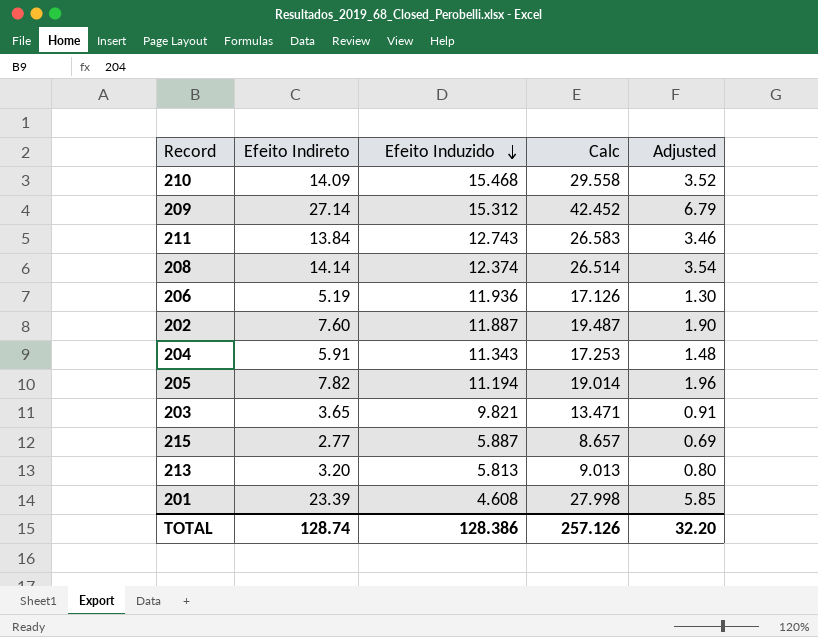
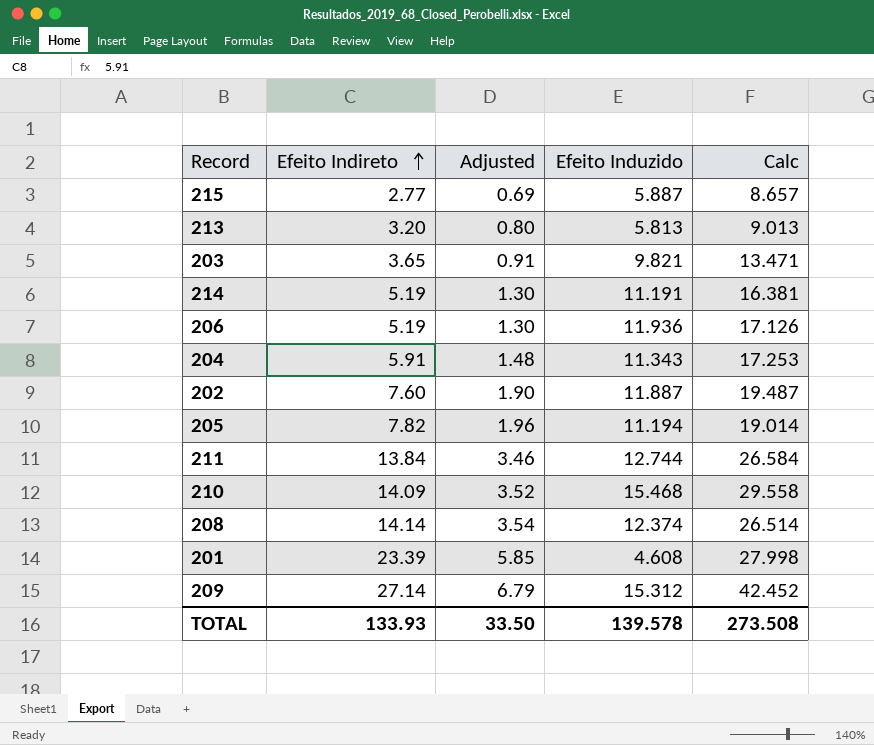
row order: Efeito Induzido descending -> Efeito Indireto ascending
column Adjusted | position: 5 -> 3
row 214: none -> 5.19 | 1.30 | 11.191 | 16.381
211 | Efeito Induzido: 12.743 -> 12.744
211 | Calc: 26.583 -> 26.584
TOTAL | Efeito Indireto: 128.74 -> 133.93
TOTAL | Adjusted: 32.20 -> 33.50
TOTAL | Efeito Induzido: 128.386 -> 139.578
TOTAL | Calc: 257.126 -> 273.508

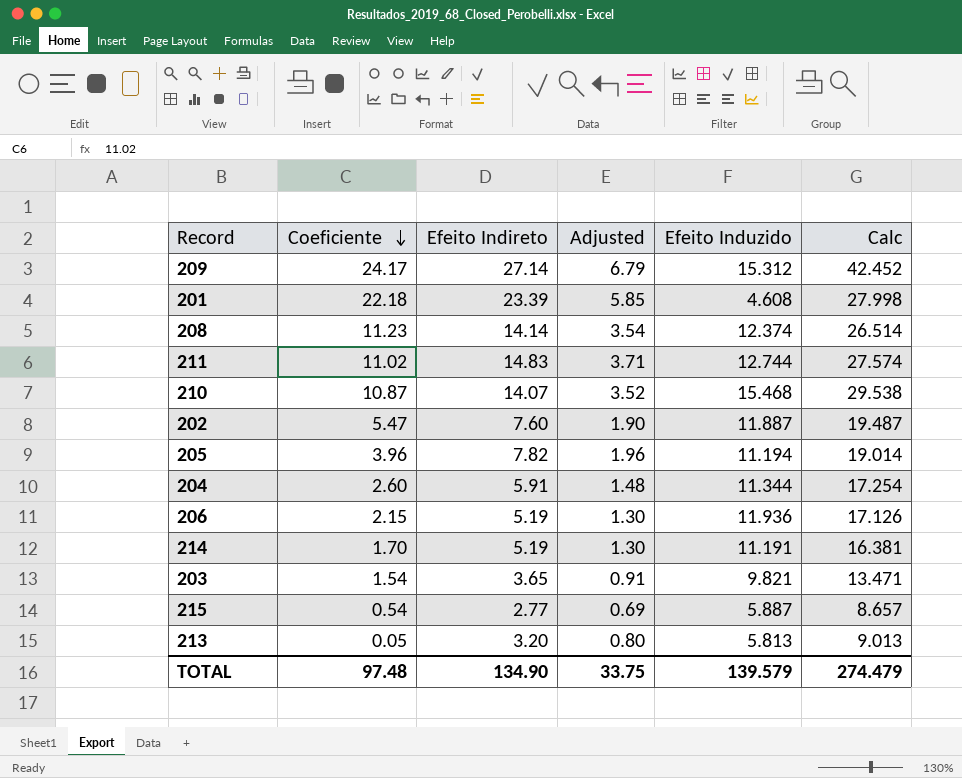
row order: Efeito Indireto ascending -> Coeficiente descending
column Coeficiente | position: none -> 2
211 | Efeito Indireto: 13.84 -> 14.83
211 | Adjusted: 3.46 -> 3.71
211 | Calc: 26.584 -> 27.574
210 | Efeito Indireto: 14.09 -> 14.07
210 | Calc: 29.558 -> 29.538
204 | Efeito Induzido: 11.343 -> 11.344
204 | Calc: 17.253 -> 17.254
TOTAL | Efeito Indireto: 133.93 -> 134.90
TOTAL | Adjusted: 33.50 -> 33.75
TOTAL | Efeito Induzido: 139.578 -> 139.579
TOTAL | Calc: 273.508 -> 274.479

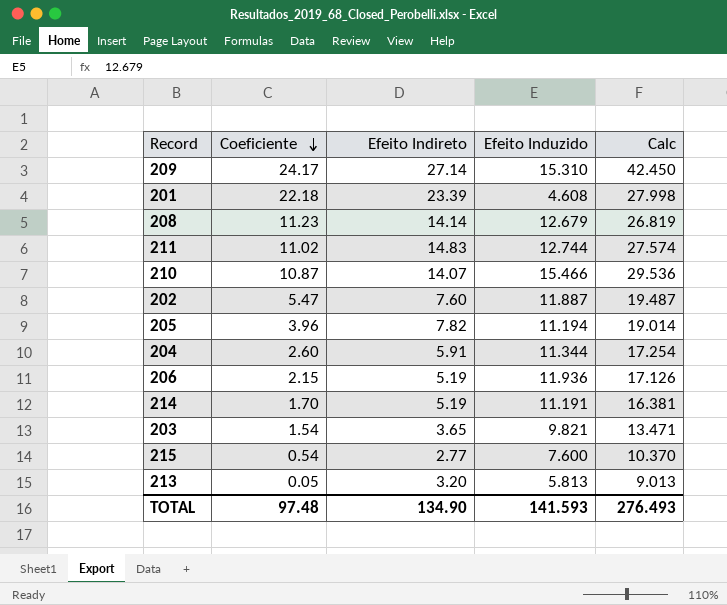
column Adjusted | formula: [Efeito Indireto] * 0.25 -> none
209 | Efeito Induzido: 15.312 -> 15.310
209 | Calc: 42.452 -> 42.450
208 | Efeito Induzido: 12.374 -> 12.679
208 | Calc: 26.514 -> 26.819
210 | Efeito Induzido: 15.468 -> 15.466
210 | Calc: 29.538 -> 29.536
215 | Efeito Induzido: 5.887 -> 7.600
215 | Calc: 8.657 -> 10.370
TOTAL | Efeito Induzido: 139.579 -> 141.593
TOTAL | Calc: 274.479 -> 276.493

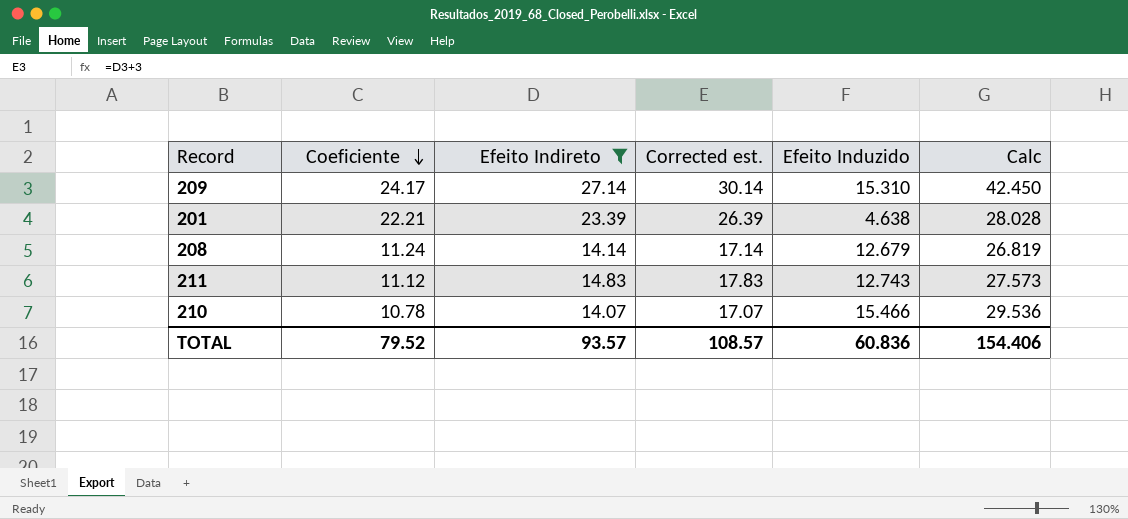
filter: none -> Efeito Indireto >= 14.07
column Corrected est. | formula: none -> [Efeito Indireto] + 3
201 | Coeficiente: 22.18 -> 22.21
201 | Efeito Induzido: 4.608 -> 4.638
201 | Calc: 27.998 -> 28.028
208 | Coeficiente: 11.23 -> 11.24
211 | Coeficiente: 11.02 -> 11.12
211 | Efeito Induzido: 12.744 -> 12.743
211 | Calc: 27.574 -> 27.573
210 | Coeficiente: 10.87 -> 10.78
TOTAL | Coeficiente: 97.48 -> 79.52
TOTAL | Efeito Indireto: 134.90 -> 93.57
TOTAL | Efeito Induzido: 141.593 -> 60.836
TOTAL | Calc: 276.493 -> 154.406

